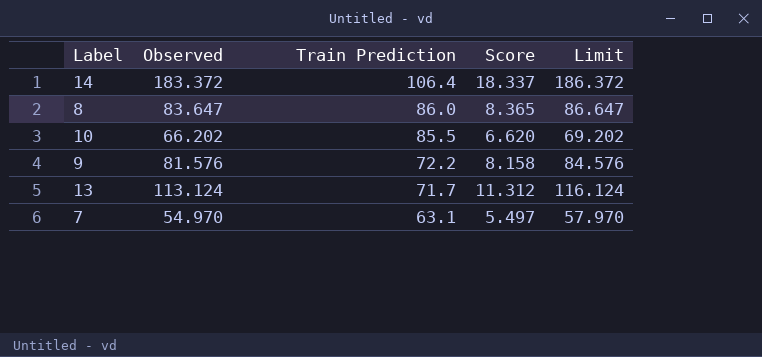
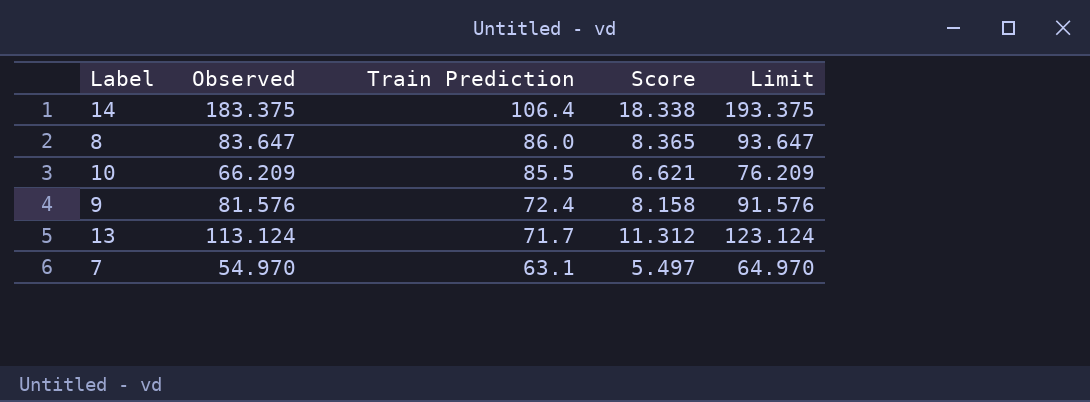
column Limit | formula: [Observed] + 3 -> [Observed] + 10
14 | Observed: 183.372 -> 183.375
14 | Score: 18.337 -> 18.338
10 | Observed: 66.202 -> 66.209
10 | Score: 6.620 -> 6.621
9 | Train Prediction: 72.2 -> 72.4

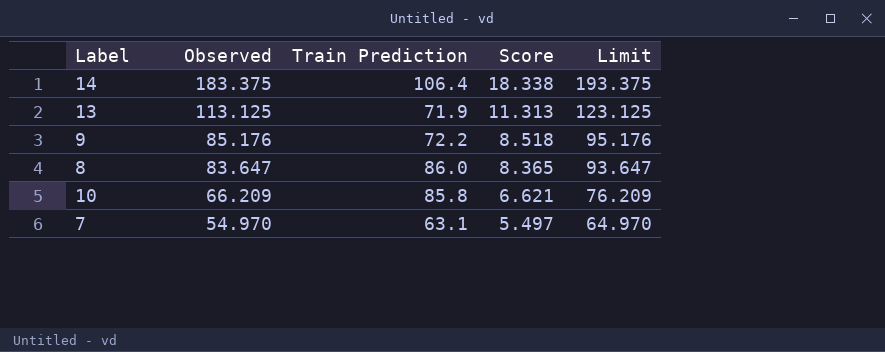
row order: Train Prediction descending -> Observed descending
13 | Observed: 113.124 -> 113.125
13 | Train Prediction: 71.7 -> 71.9
13 | Score: 11.312 -> 11.313
13 | Limit: 123.124 -> 123.125
9 | Observed: 81.576 -> 85.176
9 | Train Prediction: 72.4 -> 72.2
9 | Score: 8.158 -> 8.518
9 | Limit: 91.576 -> 95.176
10 | Train Prediction: 85.5 -> 85.8

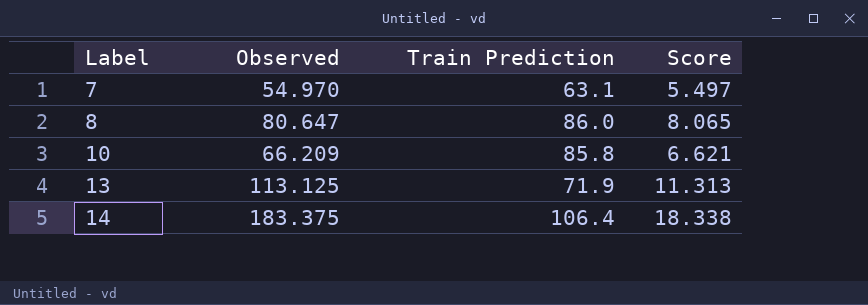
row order: Observed descending -> Label ascending
column Limit | formula: [Observed] + 10 -> none
row 9: 85.176 | 72.2 | 8.518 | 95.176 -> none
8 | Observed: 83.647 -> 80.647
8 | Score: 8.365 -> 8.065

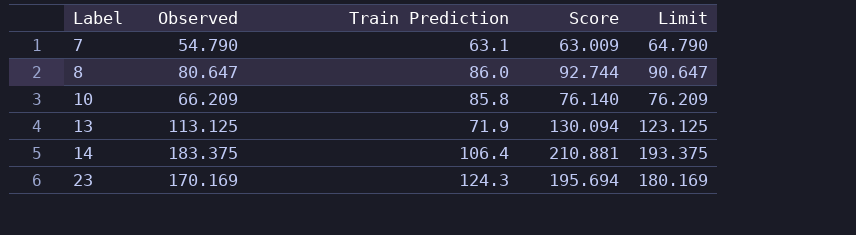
column Score | formula: [Observed] * 0.1 -> [Observed] * 1.15
column Limit | formula: none -> [Observed] + 10
7 | Observed: 54.970 -> 54.790
row 23: none -> 170.169 | 124.3 | 195.694 | 180.169

